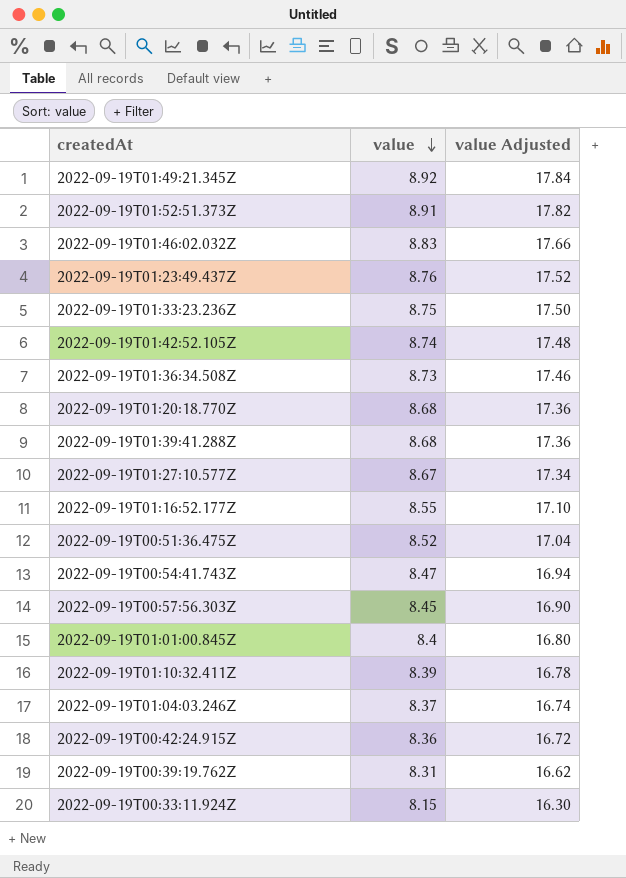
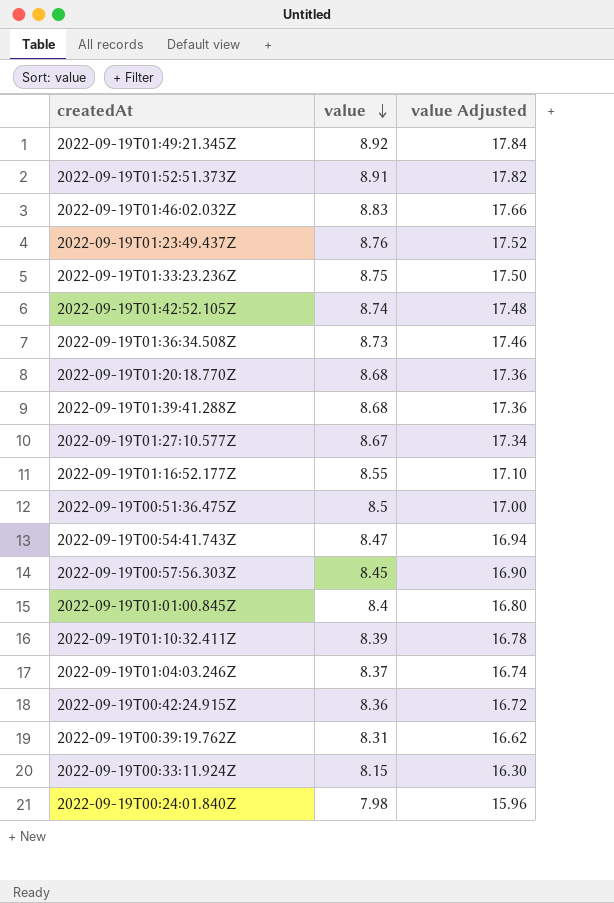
2022-09-19T00:51:36.475Z | value: 8.52 -> 8.5
2022-09-19T00:51:36.475Z | value Adjusted: 17.04 -> 17.00
row 2022-09-19T00:24:01.840Z: none -> 7.98 | 15.96

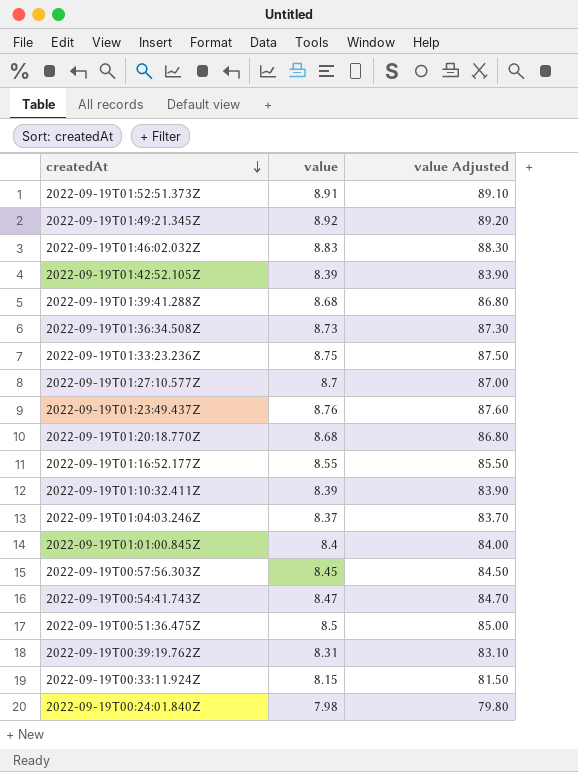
row order: value descending -> createdAt descending
column value Adjusted | formula: [value] * 2 -> [value] * 10
row 2022-09-19T00:42:24.915Z: 8.36 | 16.72 -> none
2022-09-19T01:42:52.105Z | value: 8.74 -> 8.39
2022-09-19T01:27:10.577Z | value: 8.67 -> 8.7

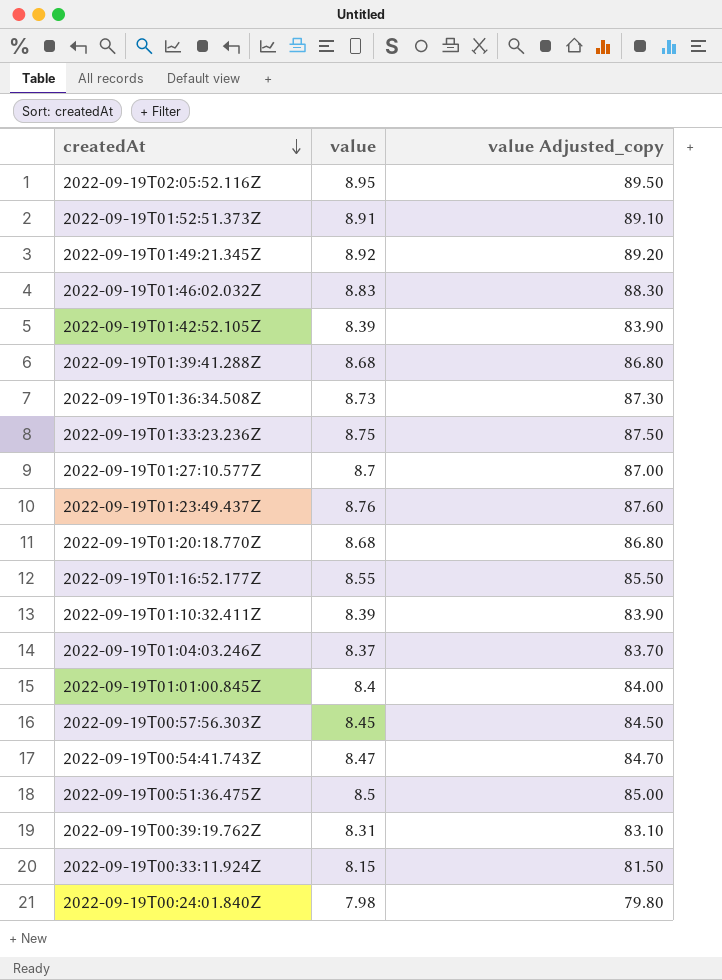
column name: value Adjusted -> value Adjusted_copy
row 2022-09-19T02:05:52.116Z: none -> 8.95 | 89.50

